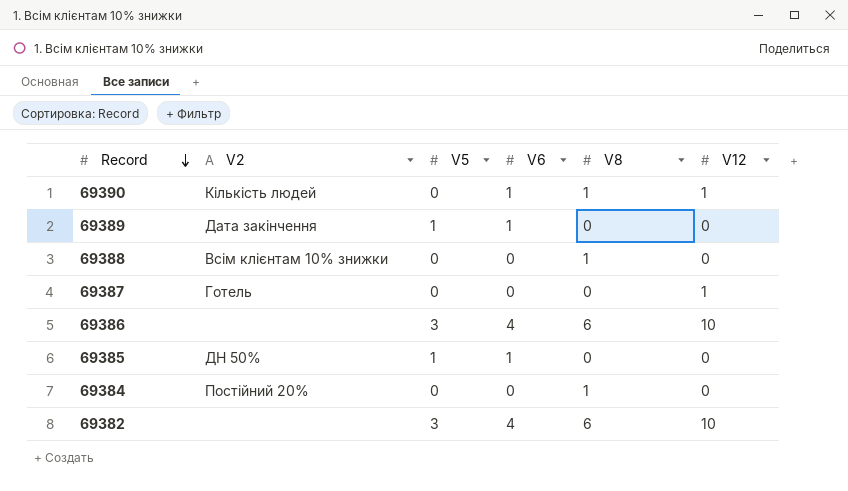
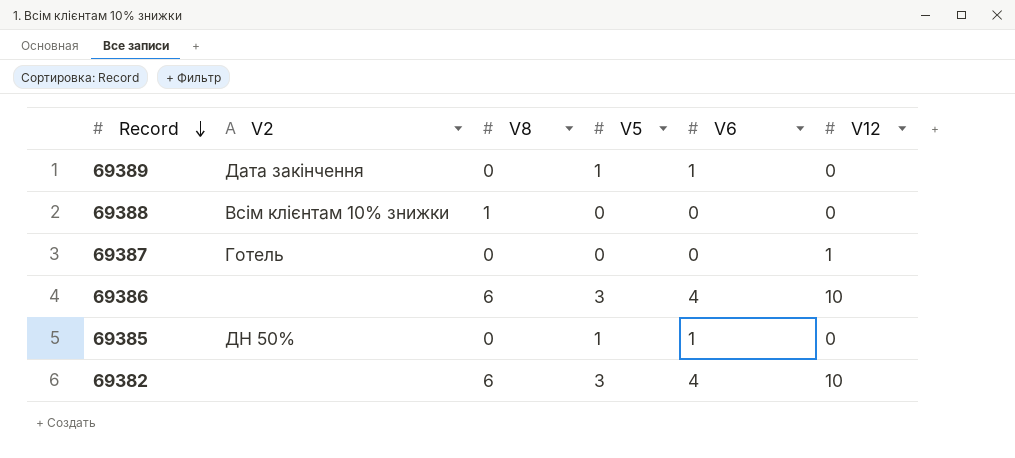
column V8 | position: 5 -> 3
row 69390: Кількість людей | 0 | 1 | 1 | 1 -> none
row 69384: Постійний 20% | 0 | 0 | 1 | 0 -> none

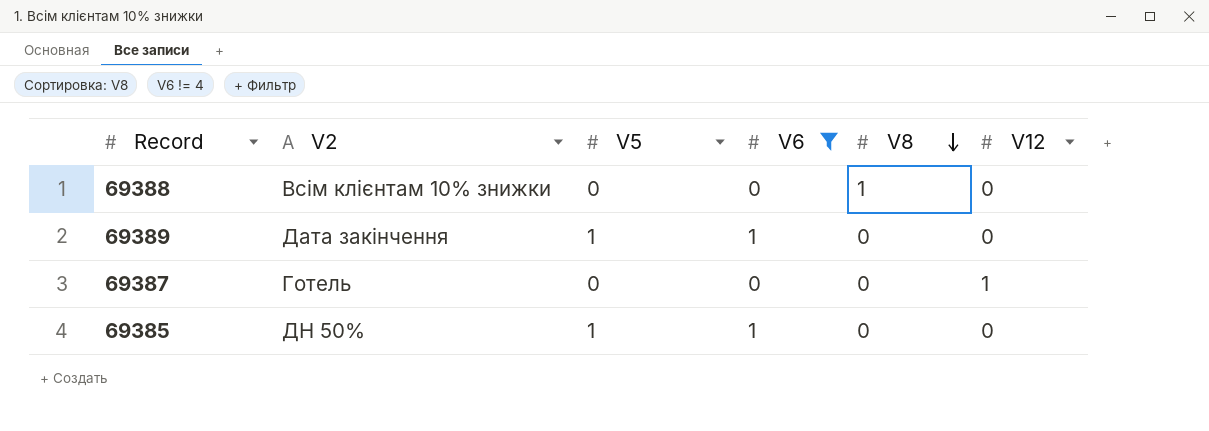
filter: none -> V6 != 4
row order: Record descending -> V8 descending
column V8 | position: 3 -> 5

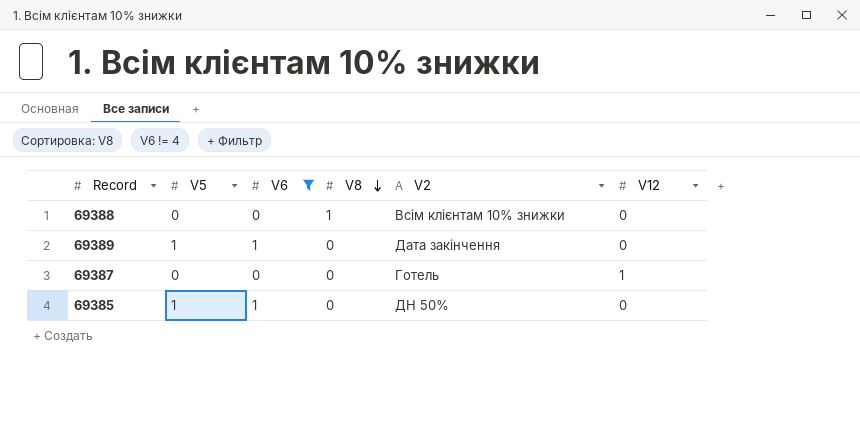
column V2 | position: 2 -> 5

